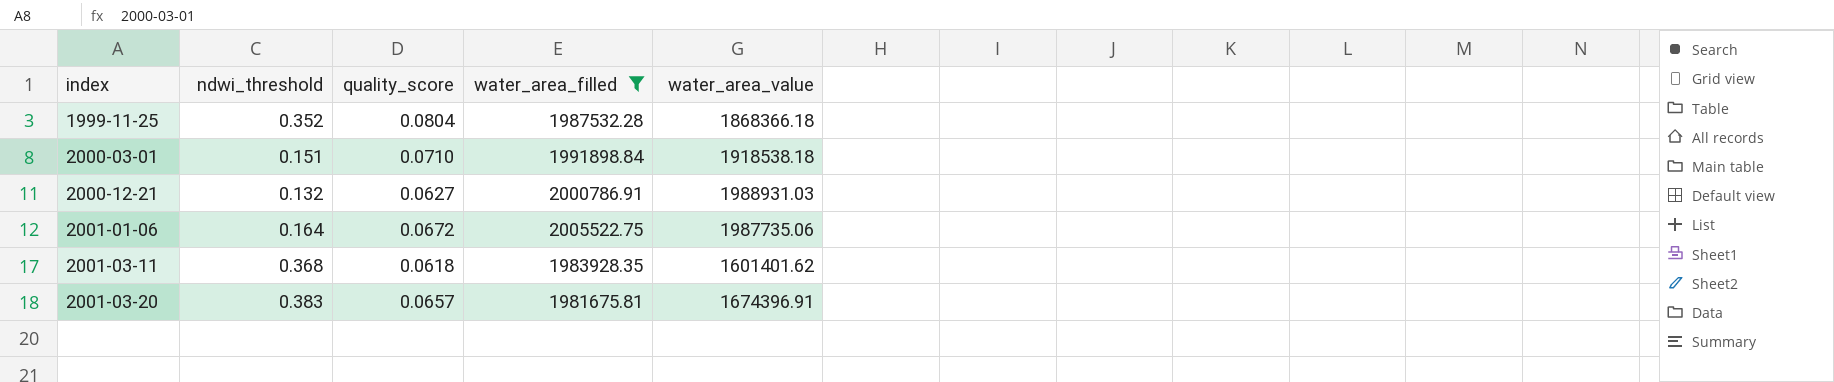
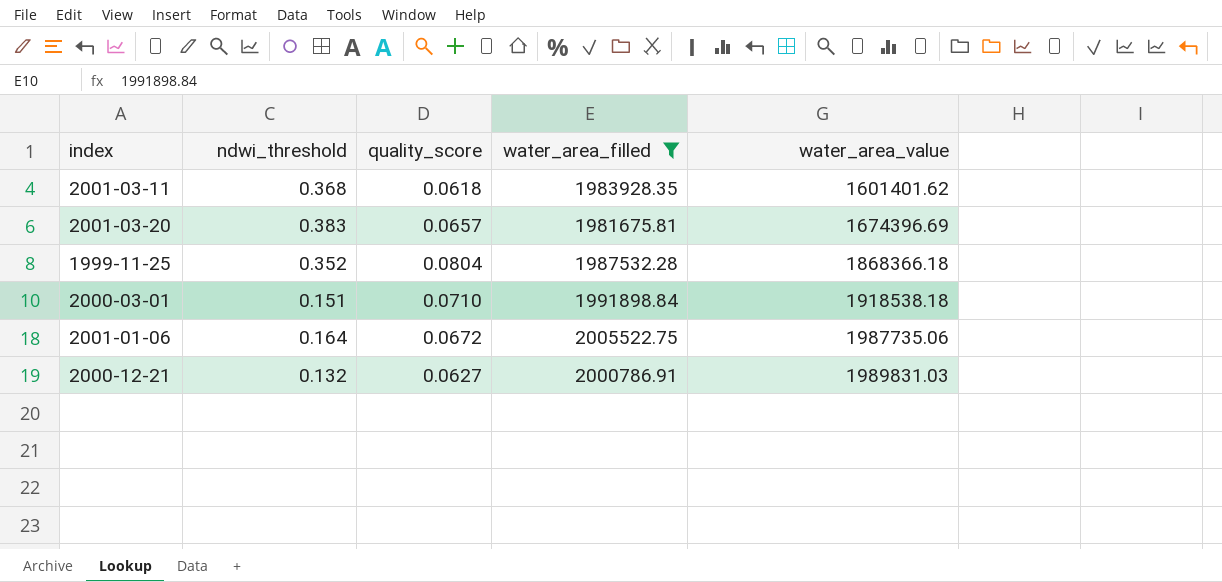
row order: index ascending -> water_area_value ascending
2001-03-20 | water_area_value: 1674396.91 -> 1674396.69
2000-12-21 | water_area_value: 1988931.03 -> 1989831.03

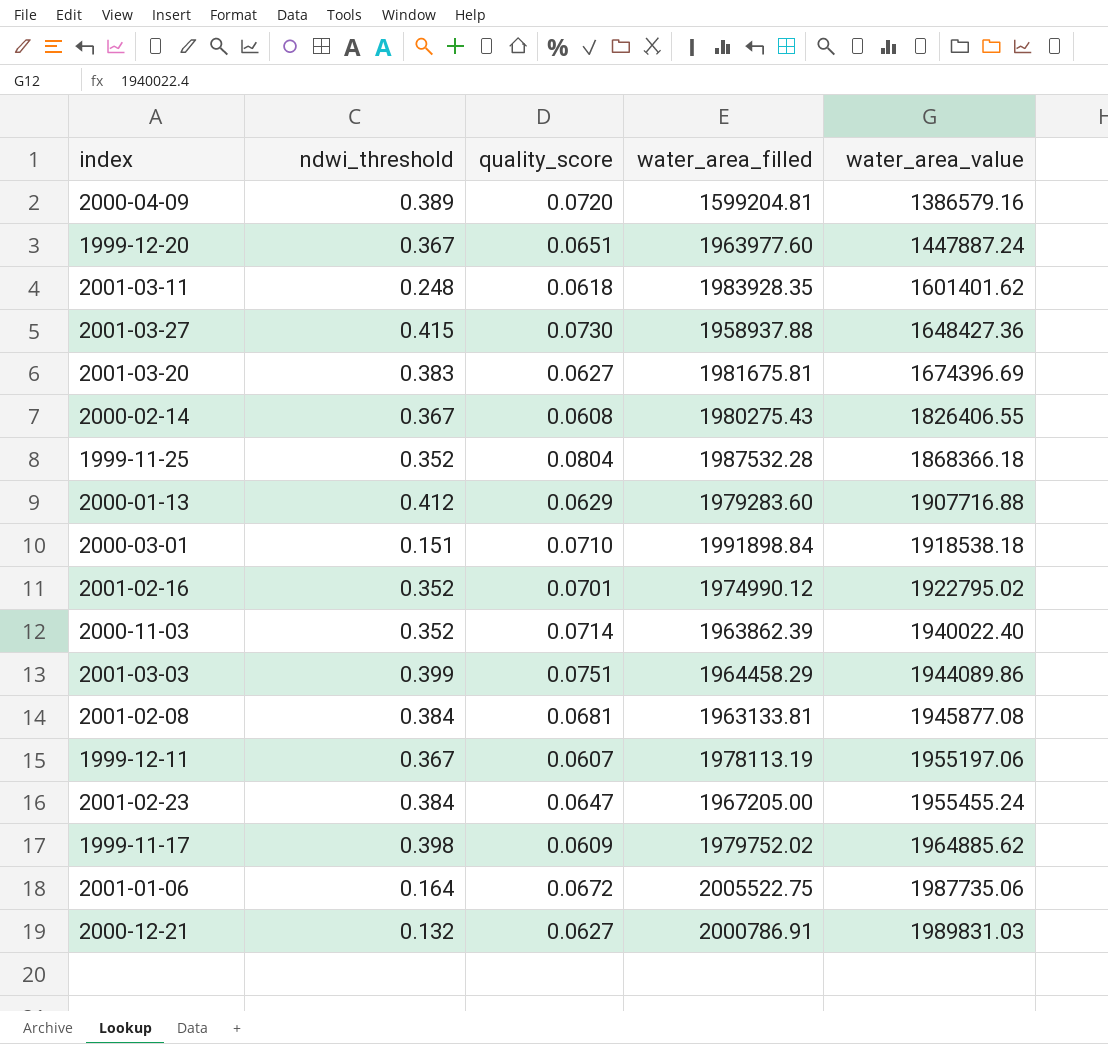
filter: water_area_filled >= 1981675.81 -> none
2001-03-11 | ndwi_threshold: 0.368 -> 0.248
2001-03-20 | quality_score: 0.0657 -> 0.0627

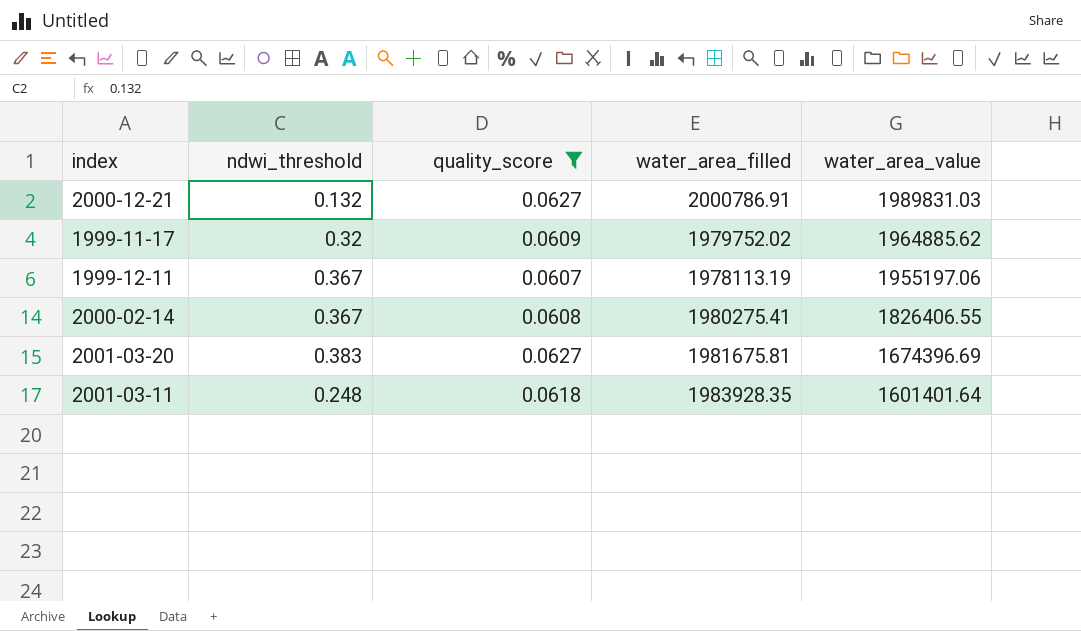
filter: none -> quality_score <= 0.0627
row order: water_area_value ascending -> water_area_value descending
1999-11-17 | ndwi_threshold: 0.398 -> 0.32
2000-02-14 | water_area_filled: 1980275.43 -> 1980275.41
2001-03-11 | water_area_value: 1601401.62 -> 1601401.64

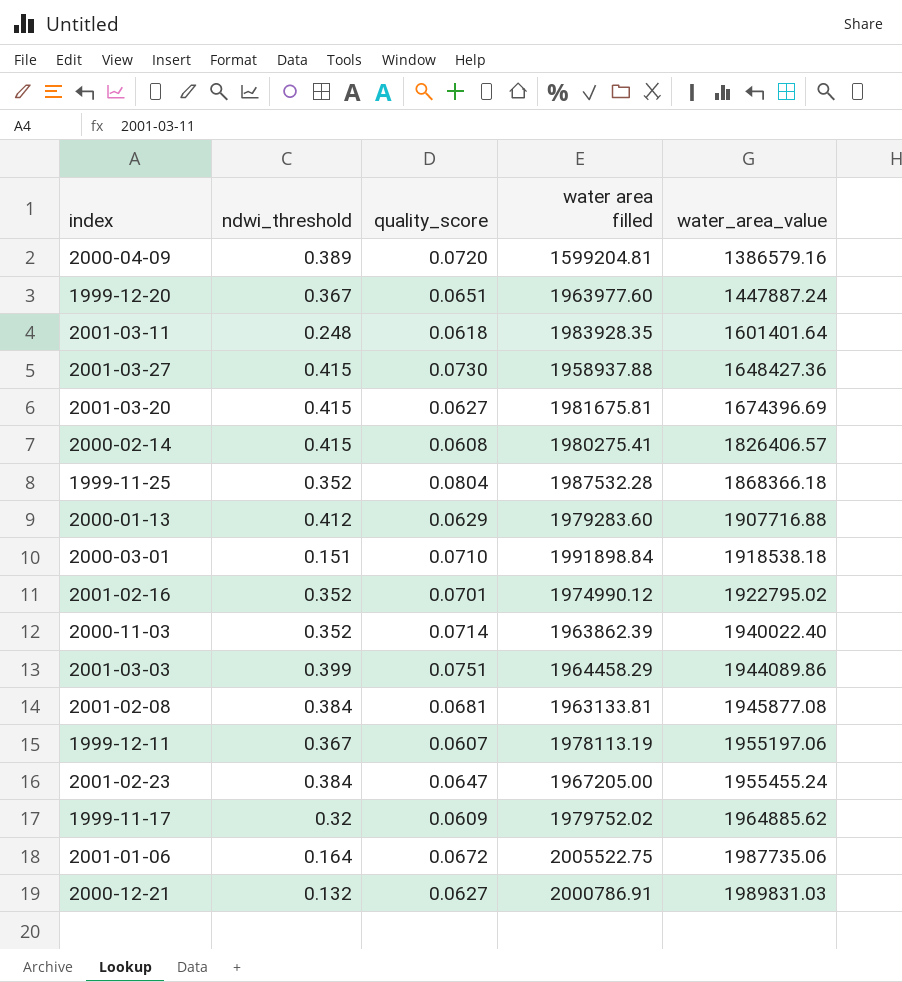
filter: quality_score <= 0.0627 -> none
row order: water_area_value descending -> water_area_value ascending
column name: water_area_filled -> water area filled
2001-03-20 | ndwi_threshold: 0.383 -> 0.415
2000-02-14 | ndwi_threshold: 0.367 -> 0.415
2000-02-14 | water_area_value: 1826406.55 -> 1826406.57

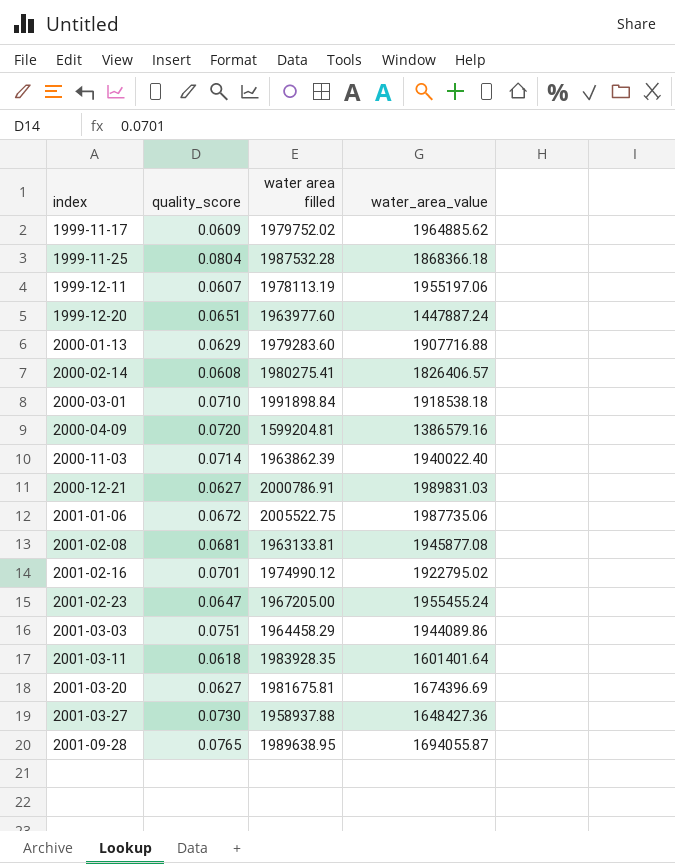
row order: water_area_value ascending -> index ascending
column ndwi_threshold | position: 2 -> none
row 2001-09-28: none -> 0.0765 | 1989638.95 | 1694055.87

